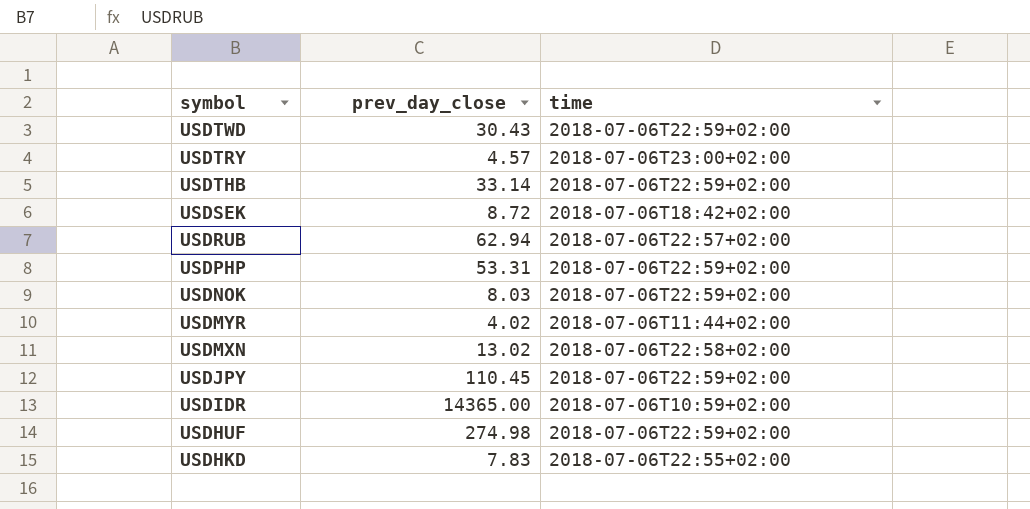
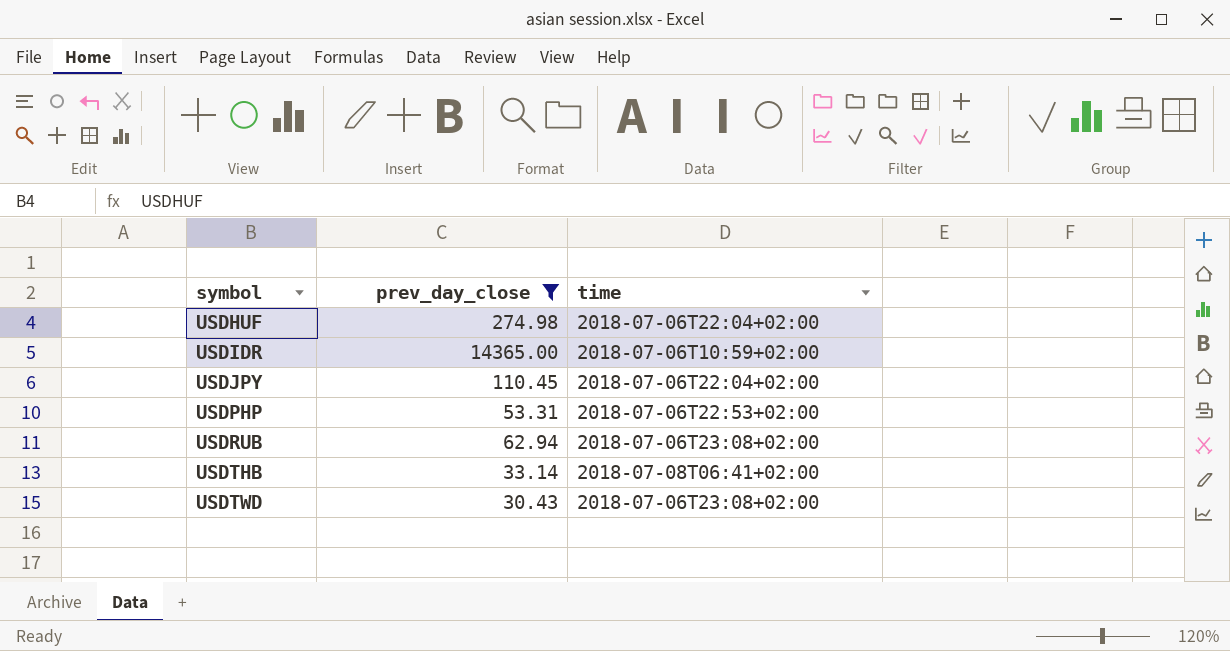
filter: none -> prev_day_close >= 30.43
row order: symbol descending -> symbol ascending
USDHUF | time: 2018-07-06T22:59+02:00 -> 2018-07-06T22:04+02:00
USDJPY | time: 2018-07-06T22:59+02:00 -> 2018-07-06T22:04+02:00
USDPHP | time: 2018-07-06T22:59+02:00 -> 2018-07-06T22:53+02:00
USDRUB | time: 2018-07-06T22:57+02:00 -> 2018-07-06T23:08+02:00
USDTHB | time: 2018-07-06T22:59+02:00 -> 2018-07-08T06:41+02:00
USDTWD | time: 2018-07-06T22:59+02:00 -> 2018-07-06T23:08+02:00

